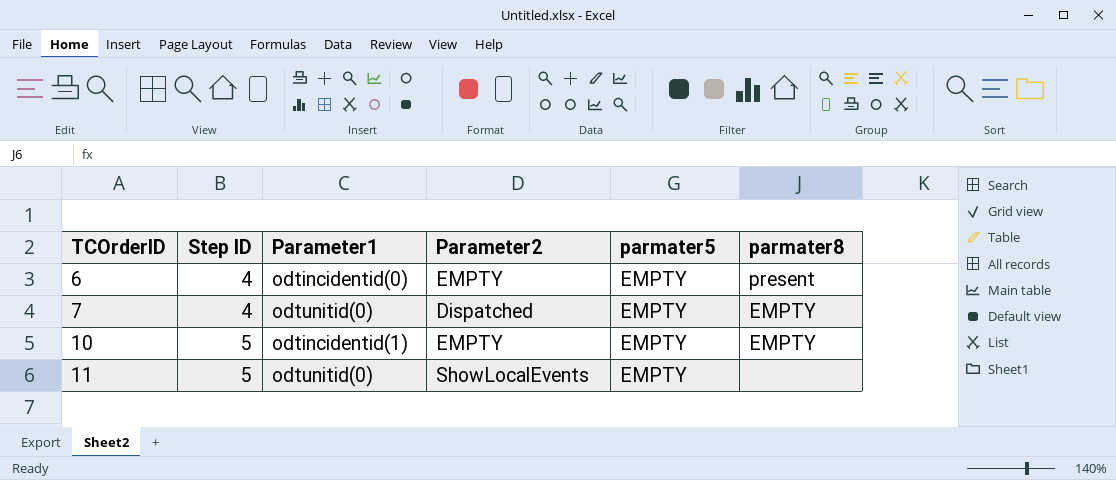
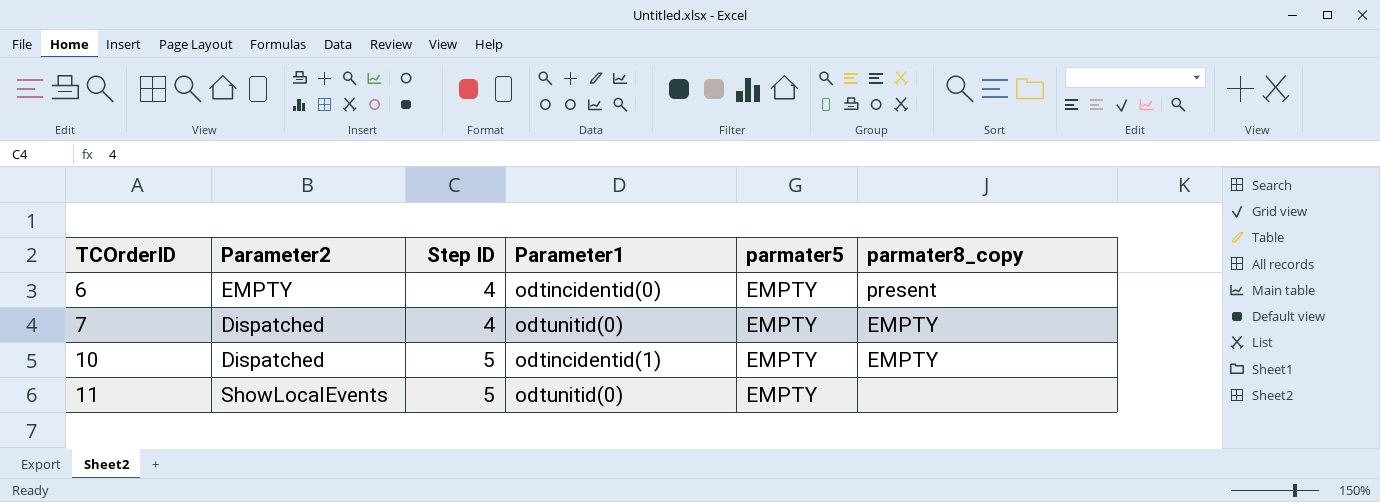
column Parameter2 | position: 4 -> 2
column name: parmater8 -> parmater8_copy
10 | Parameter2: EMPTY -> Dispatched

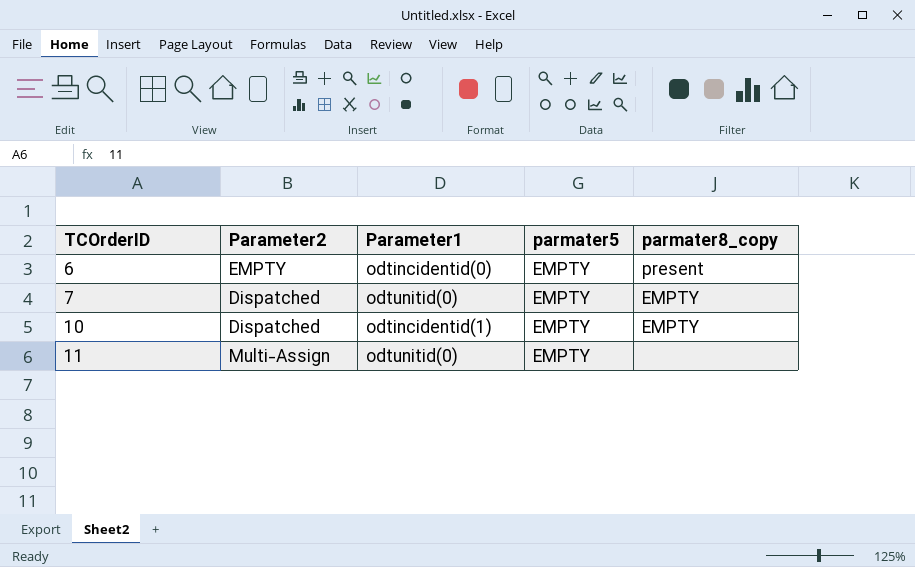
column Step ID | position: 3 -> none
11 | Parameter2: ShowLocalEvents -> Multi-Assign

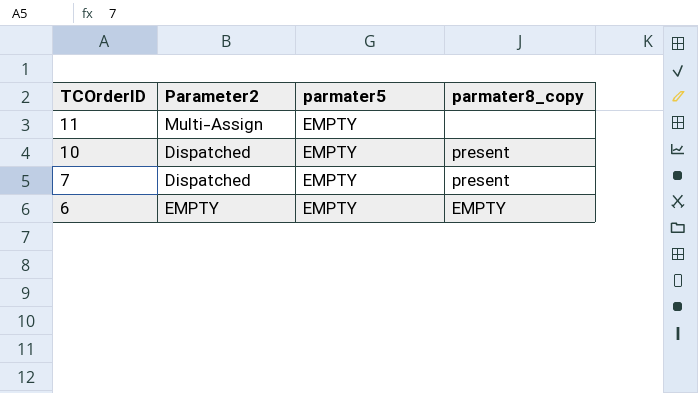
row order: TCOrderID ascending -> TCOrderID descending
column Parameter1 | position: 3 -> none
10 | parmater8_copy: EMPTY -> present
7 | parmater8_copy: EMPTY -> present
6 | parmater8_copy: present -> EMPTY

